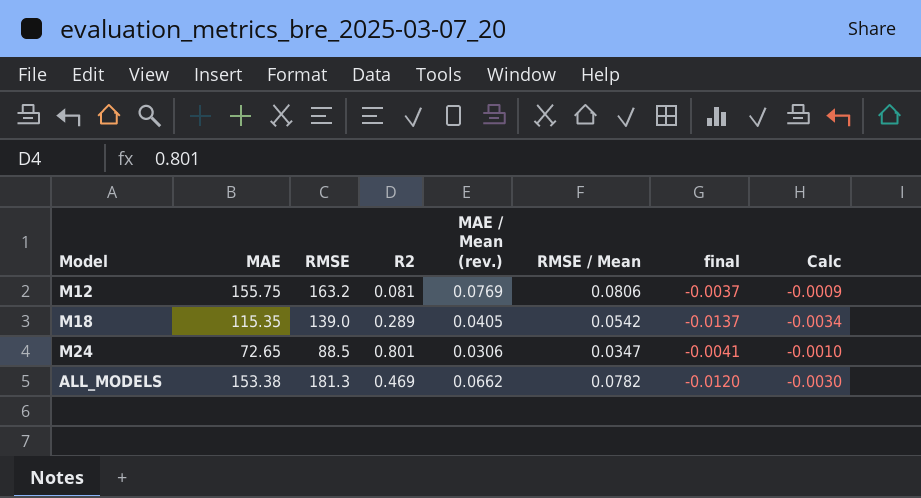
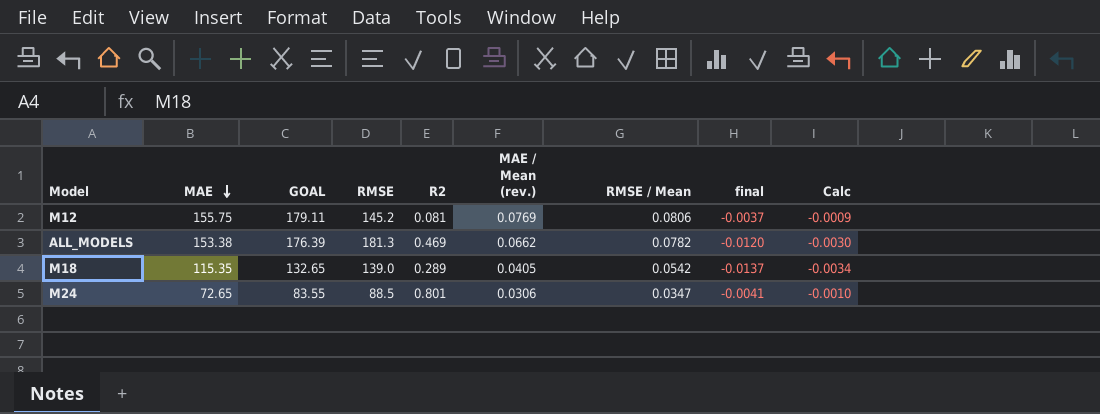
row order: none -> MAE descending
column GOAL | formula: none -> [MAE] * 1.15
M12 | RMSE: 163.2 -> 145.2

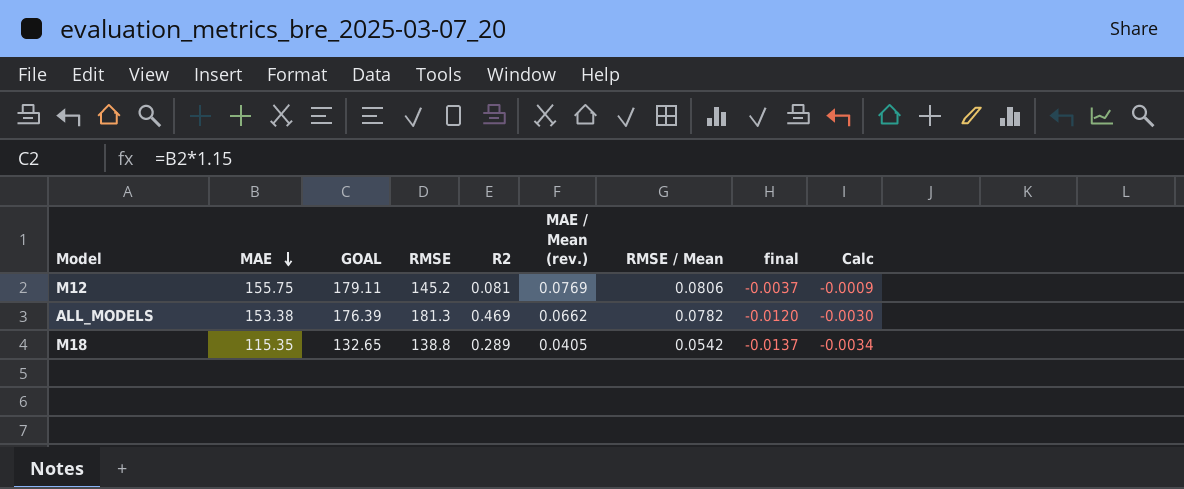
row M24: 72.65 | 83.55 | 88.5 | 0.801 | 0.0306 | 0.0347 | -0.0041 | -0.0010 -> none
M18 | RMSE: 139.0 -> 138.8

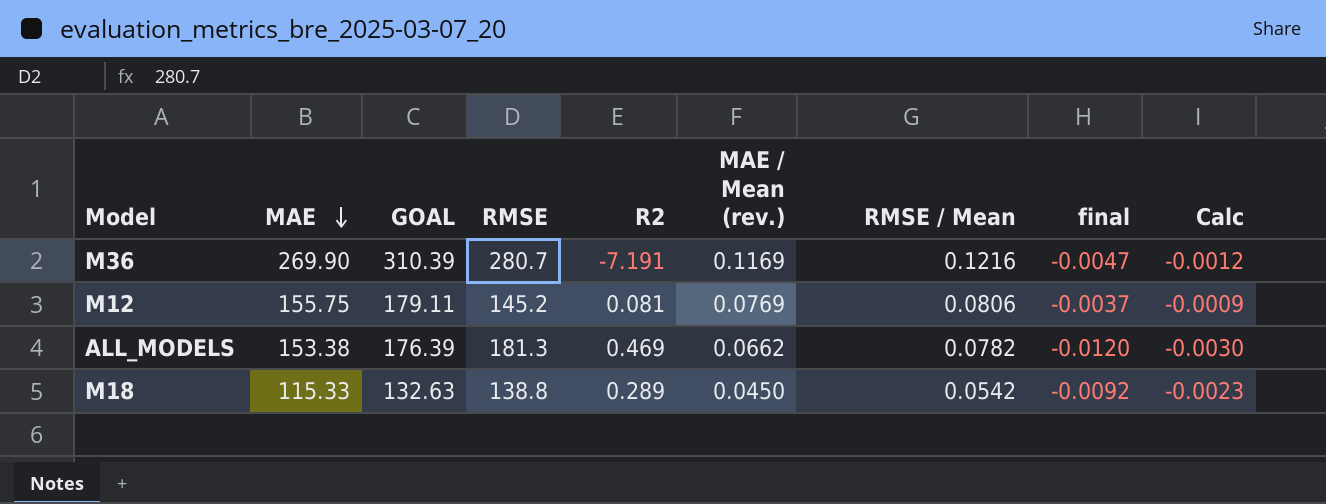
row M36: none -> 269.90 | 310.39 | 280.7 | -7.191 | 0.1169 | 0.1216 | -0.0047 | -0.0012
M18 | MAE: 115.35 -> 115.33
M18 | GOAL: 132.65 -> 132.63
M18 | MAE / Mean (rev.): 0.0405 -> 0.0450
M18 | final: -0.0137 -> -0.0092
M18 | Calc: -0.0034 -> -0.0023

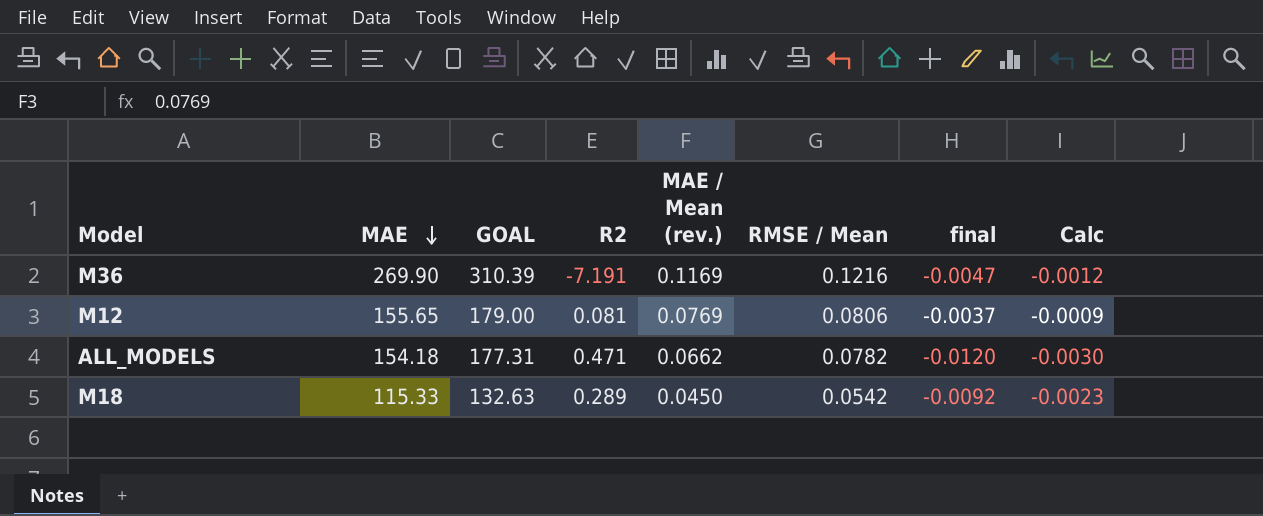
column RMSE | position: 4 -> none
M12 | MAE: 155.75 -> 155.65
M12 | GOAL: 179.11 -> 179.00
ALL_MODELS | MAE: 153.38 -> 154.18
ALL_MODELS | GOAL: 176.39 -> 177.31
ALL_MODELS | R2: 0.469 -> 0.471

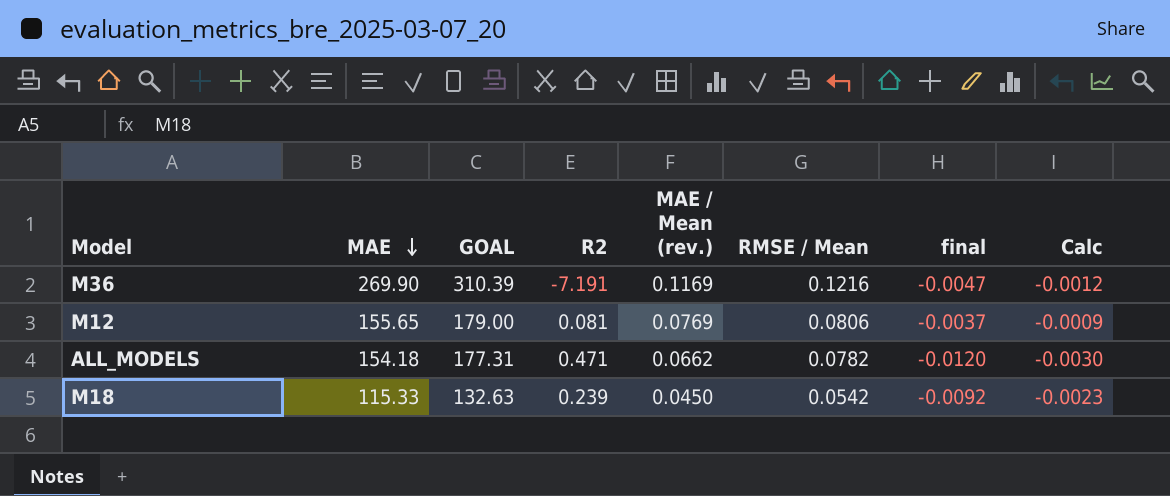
M18 | R2: 0.289 -> 0.239

